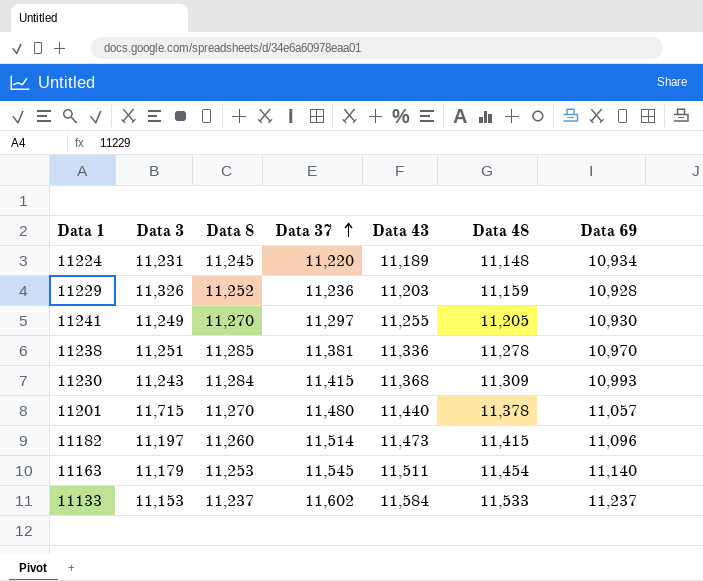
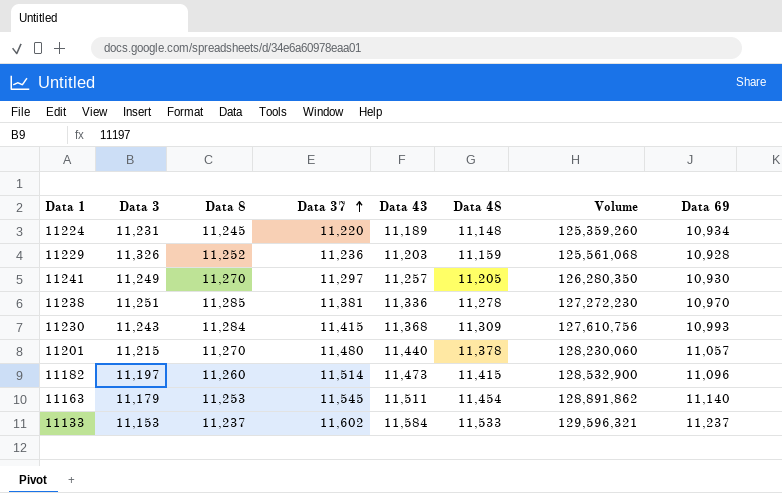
column Volume | formula: none -> [Data 8] * [Data 48]
11241 | Data 43: 11,255 -> 11,257
11201 | Data 3: 11,715 -> 11,215

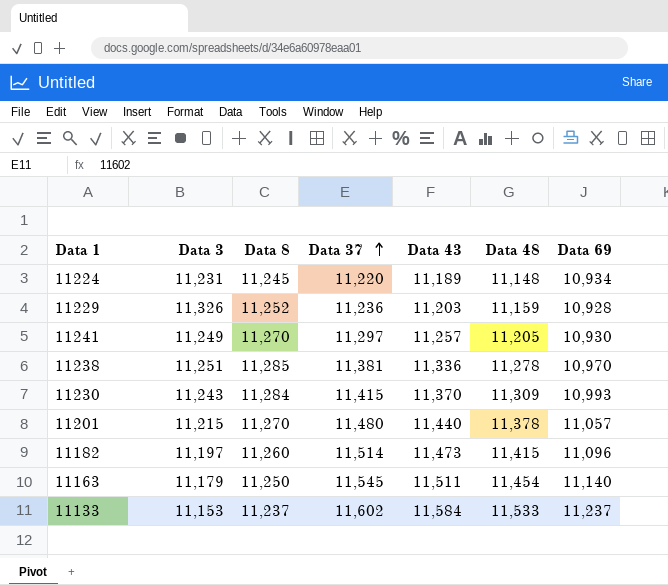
column Volume | formula: [Data 8] * [Data 48] -> none
11230 | Data 43: 11,368 -> 11,370
11163 | Data 8: 11,253 -> 11,250

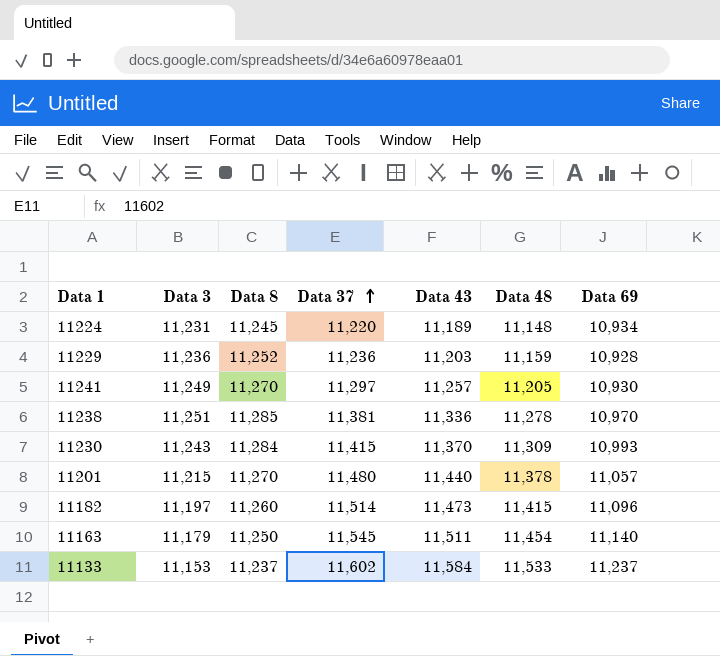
11229 | Data 3: 11,326 -> 11,236

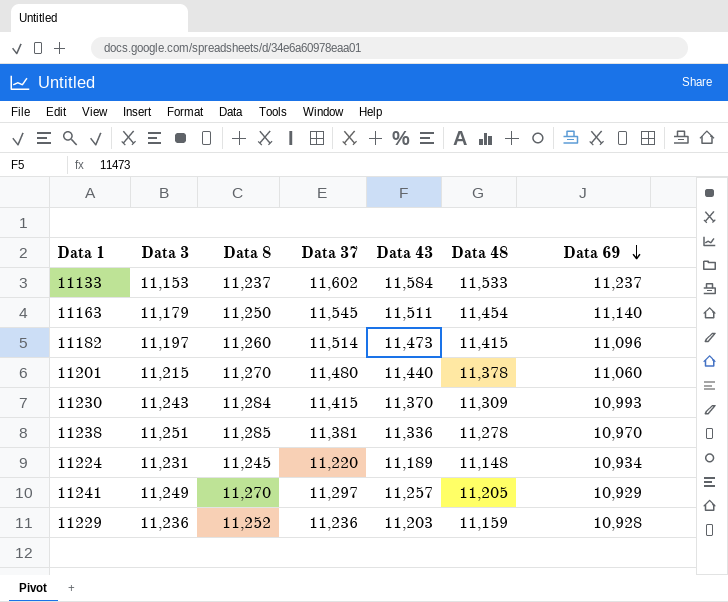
row order: Data 37 ascending -> Data 69 descending
11201 | Data 69: 11,057 -> 11,060
11241 | Data 69: 10,930 -> 10,929

